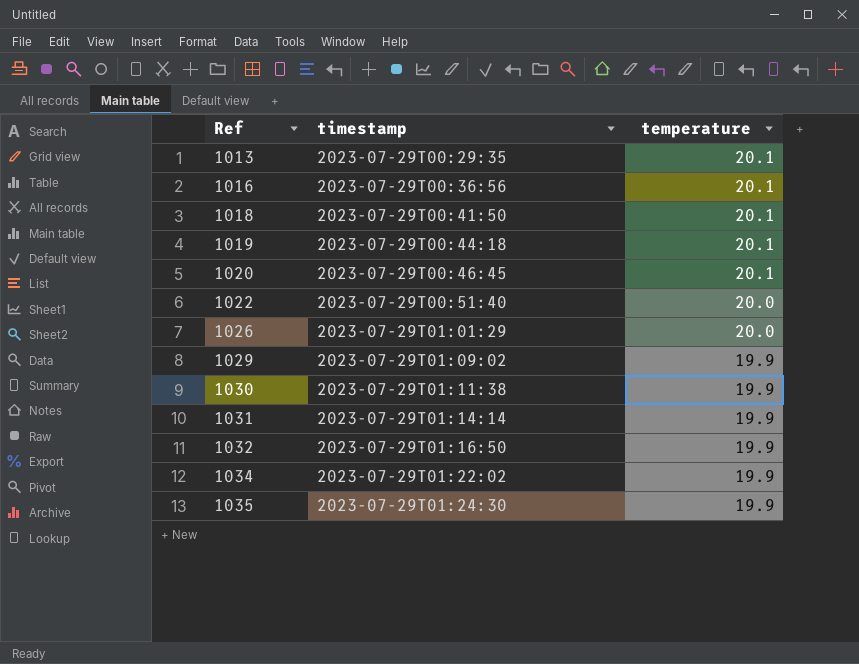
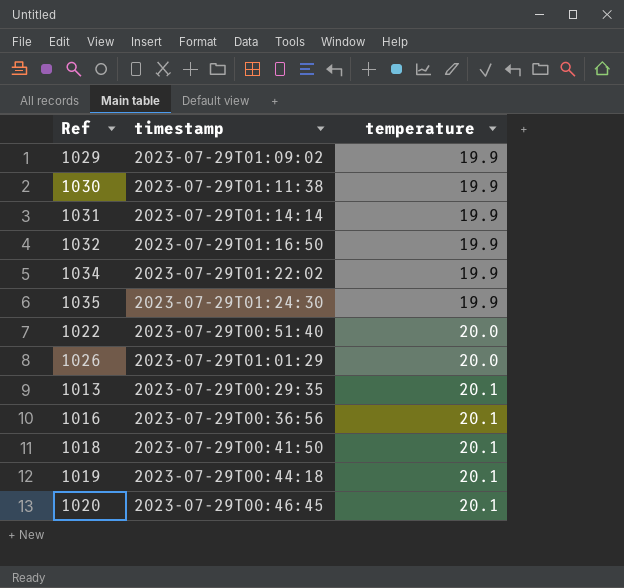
row order: Ref ascending -> temperature ascending

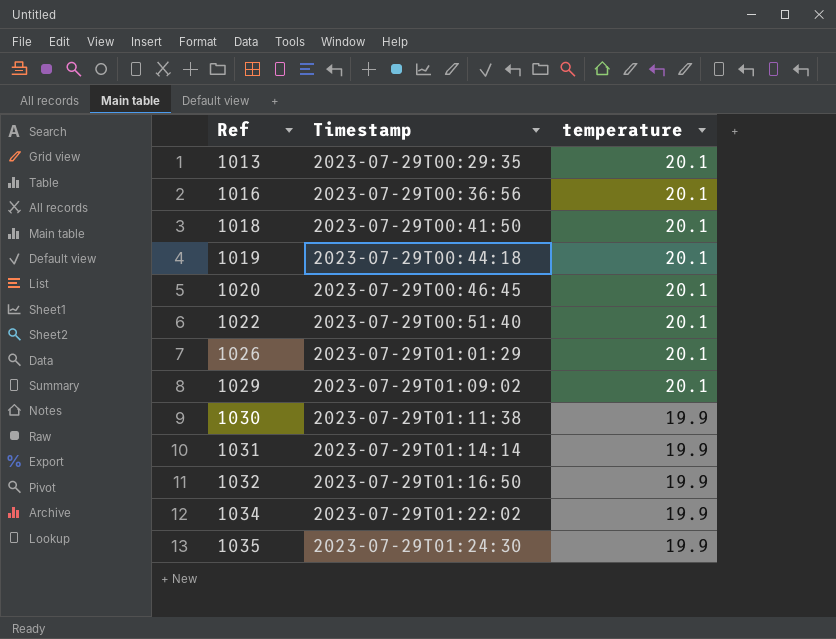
row order: temperature ascending -> Ref ascending
column name: timestamp -> Timestamp
1022 | temperature: 20.0 -> 20.1
1026 | temperature: 20.0 -> 20.1
1029 | temperature: 19.9 -> 20.1

